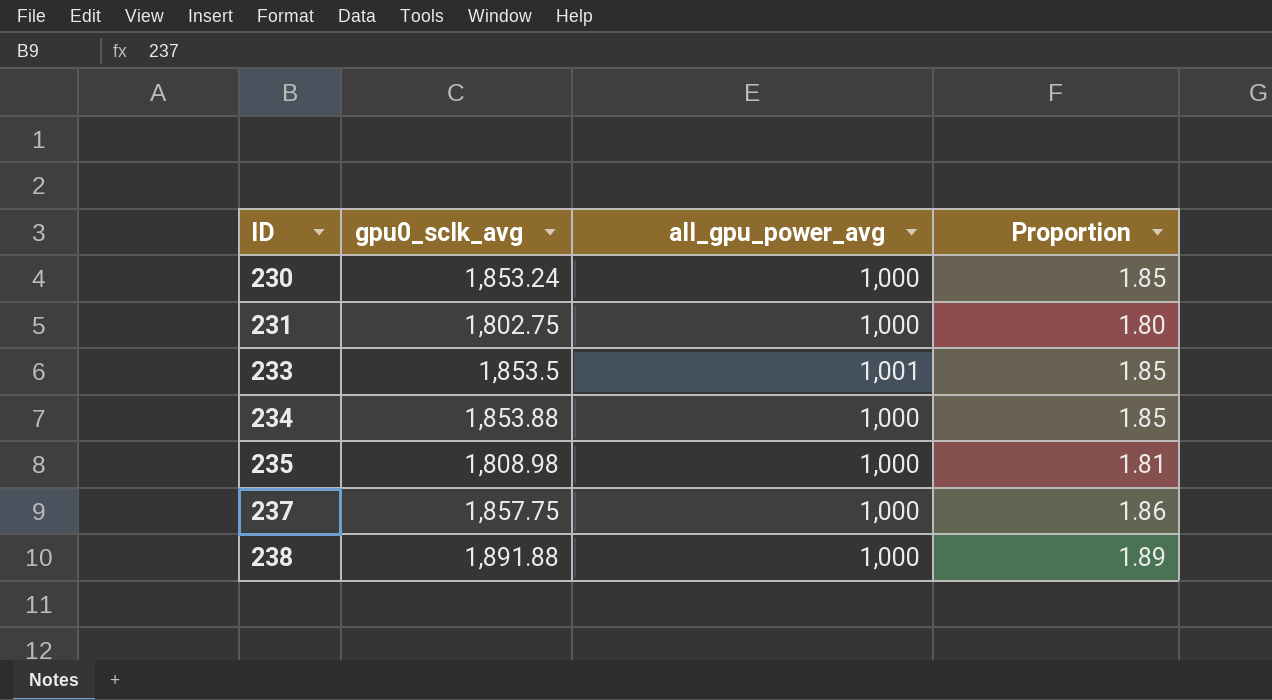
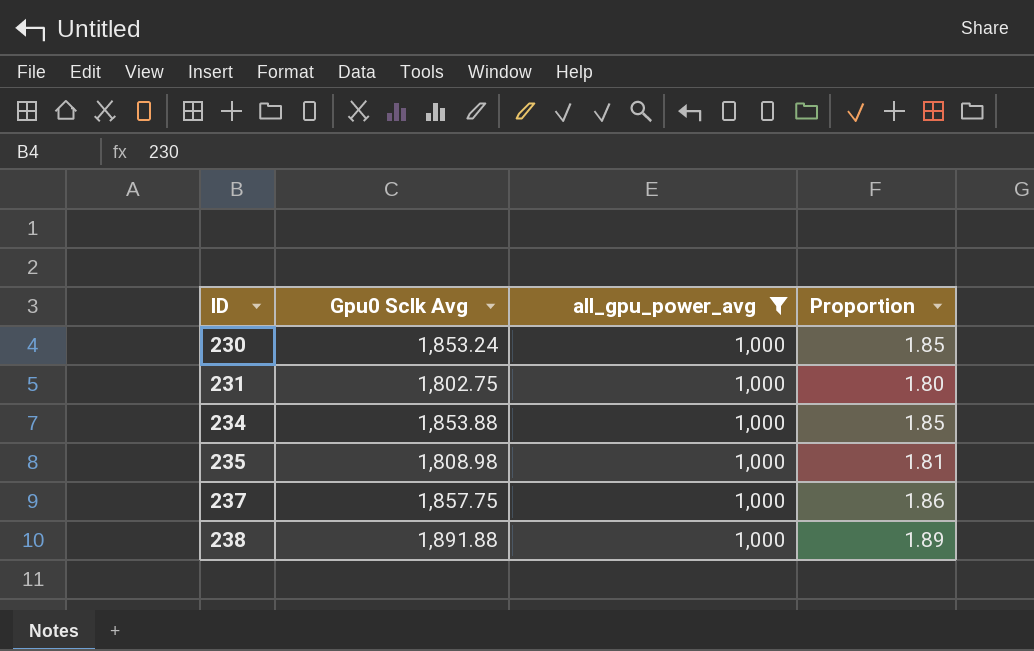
filter: none -> all_gpu_power_avg = 1,000
column name: gpu0_sclk_avg -> Gpu0 Sclk Avg

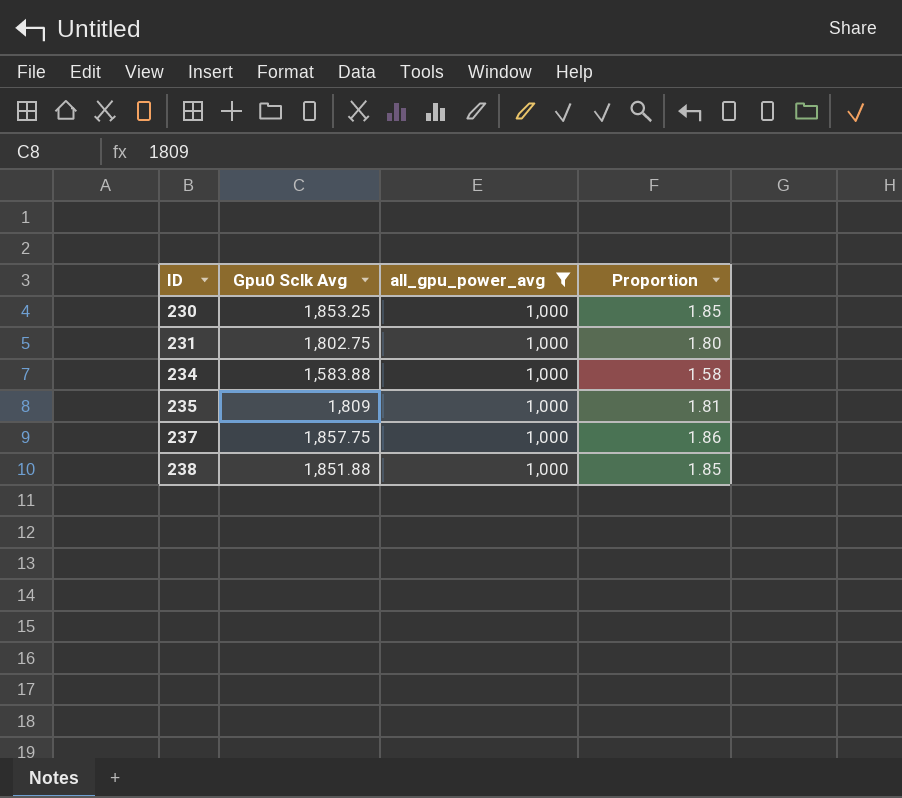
230 | Gpu0 Sclk Avg: 1,853.24 -> 1,853.25
234 | Gpu0 Sclk Avg: 1,853.88 -> 1,583.88
234 | Proportion: 1.85 -> 1.58
235 | Gpu0 Sclk Avg: 1,808.98 -> 1,809
238 | Gpu0 Sclk Avg: 1,891.88 -> 1,851.88
238 | Proportion: 1.89 -> 1.85

